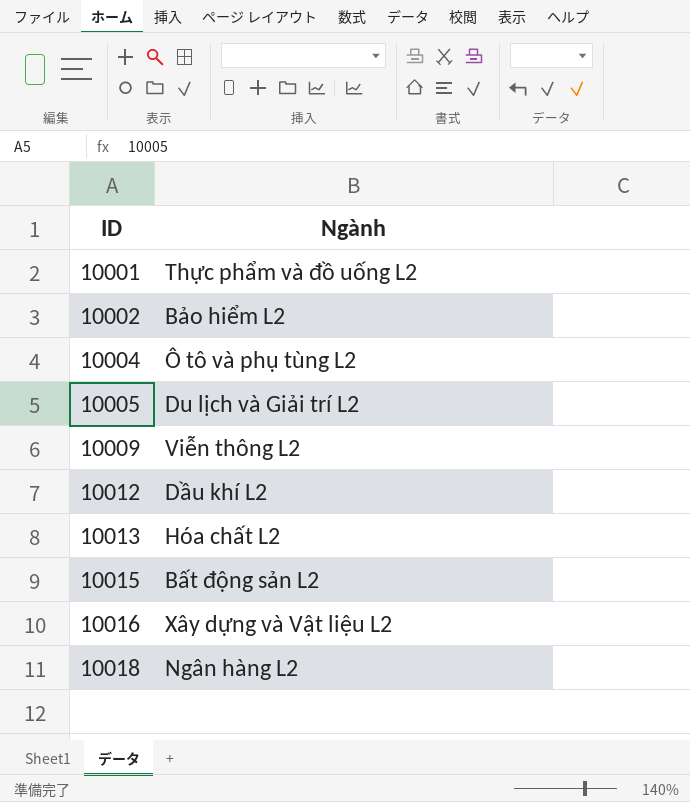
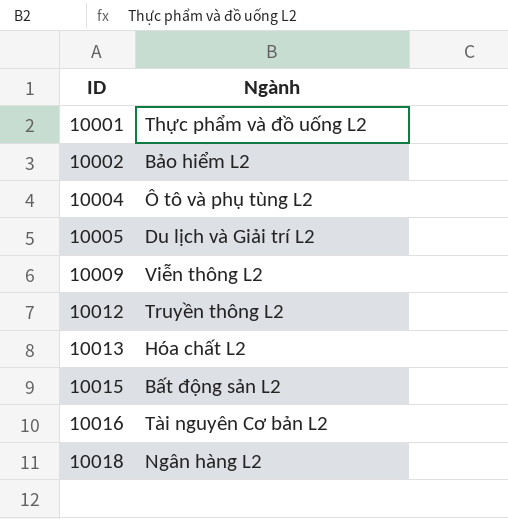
10012 | Ngành: Dầu khí L2 -> Truyền thông L2
10016 | Ngành: Xây dựng và Vật liệu L2 -> Tài nguyên Cơ bản L2

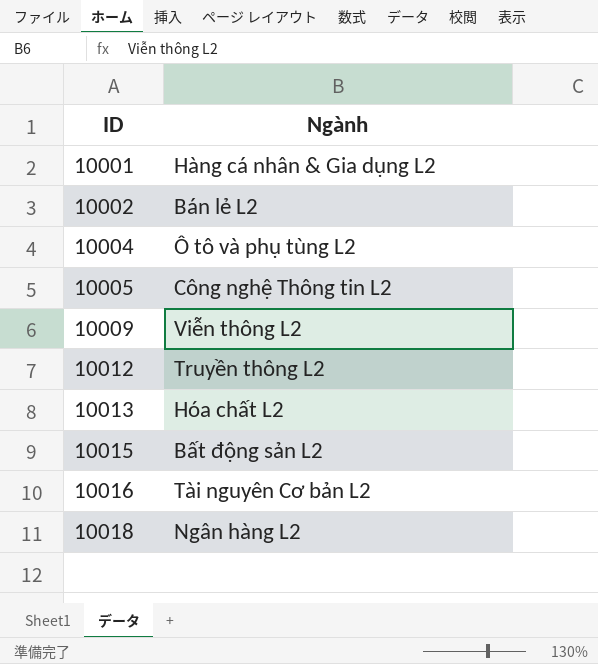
10001 | Ngành: Thực phẩm và đồ uống L2 -> Hàng cá nhân & Gia dụng L2
10002 | Ngành: Bảo hiểm L2 -> Bán lẻ L2
10005 | Ngành: Du lịch và Giải trí L2 -> Công nghệ Thông tin L2

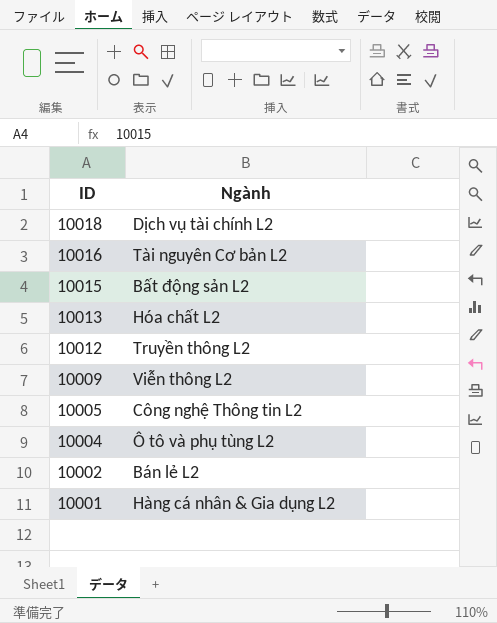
row order: ID ascending -> ID descending
10018 | Ngành: Ngân hàng L2 -> Dịch vụ tài chính L2

